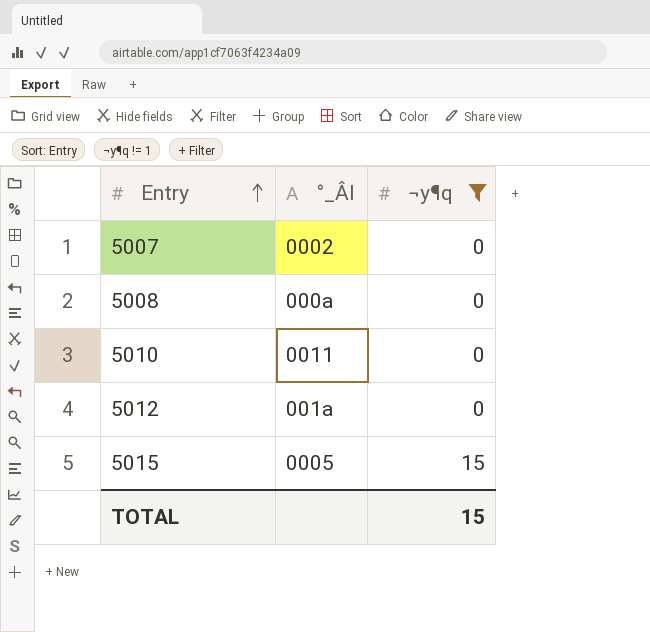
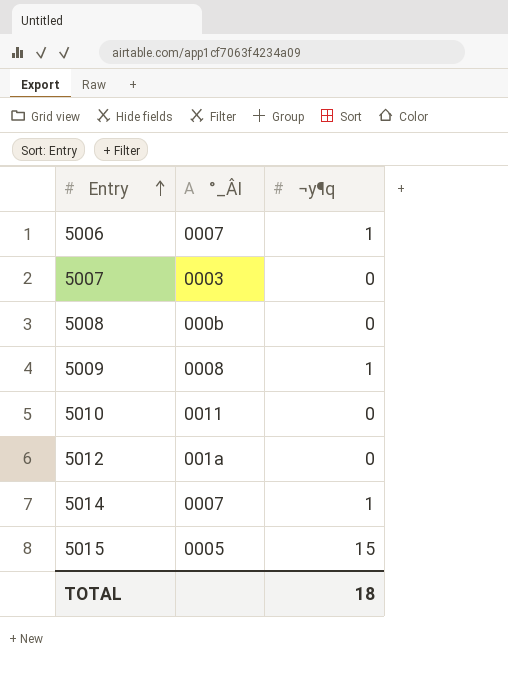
filter: ¬y¶q != 1 -> none
5007 | °_ÂI: 0002 -> 0003
5008 | °_ÂI: 000a -> 000b
TOTAL | ¬y¶q: 15 -> 18

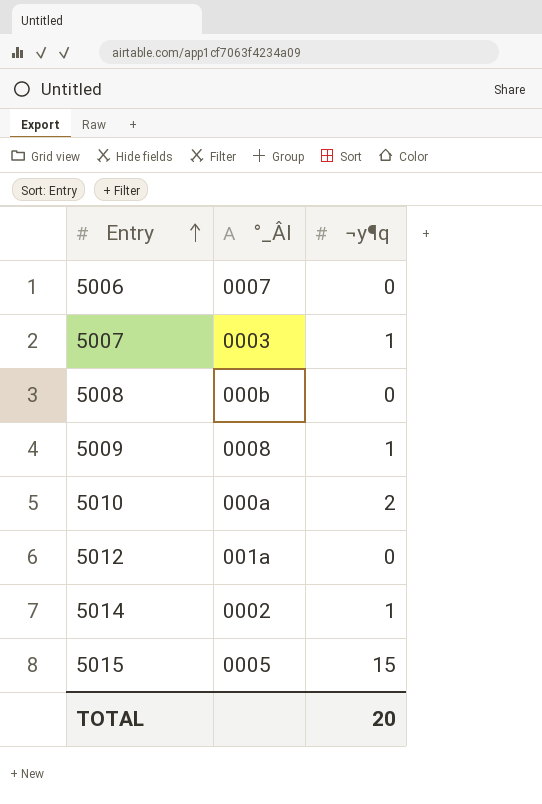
5006 | ¬y¶q: 1 -> 0
5007 | ¬y¶q: 0 -> 1
5010 | °_ÂI: 0011 -> 000a
5010 | ¬y¶q: 0 -> 2
5014 | °_ÂI: 0007 -> 0002
TOTAL | ¬y¶q: 18 -> 20

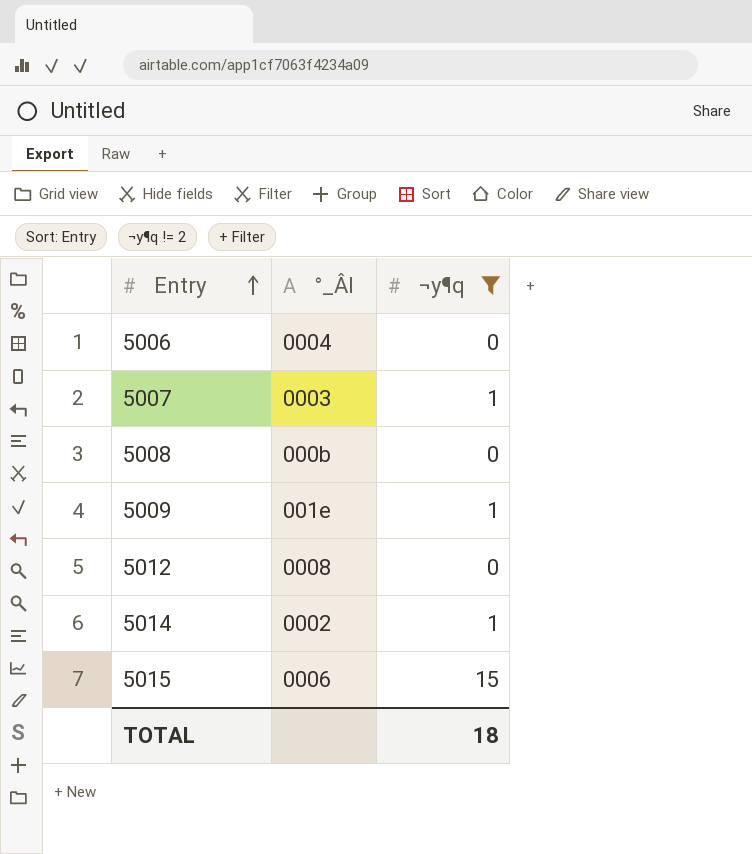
filter: none -> ¬y¶q != 2
5006 | °_ÂI: 0007 -> 0004
5009 | °_ÂI: 0008 -> 001e
5012 | °_ÂI: 001a -> 0008
5015 | °_ÂI: 0005 -> 0006
TOTAL | ¬y¶q: 20 -> 18

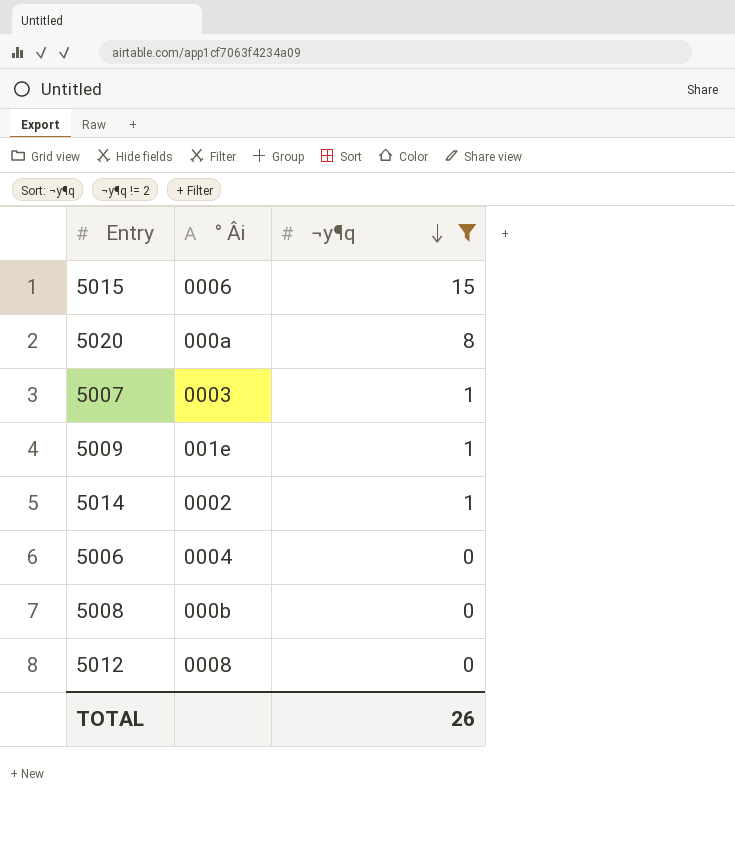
row order: Entry ascending -> ¬y¶q descending
column name: °_ÂI -> ° Âi
row 5020: none -> 000a | 8
TOTAL | ¬y¶q: 18 -> 26

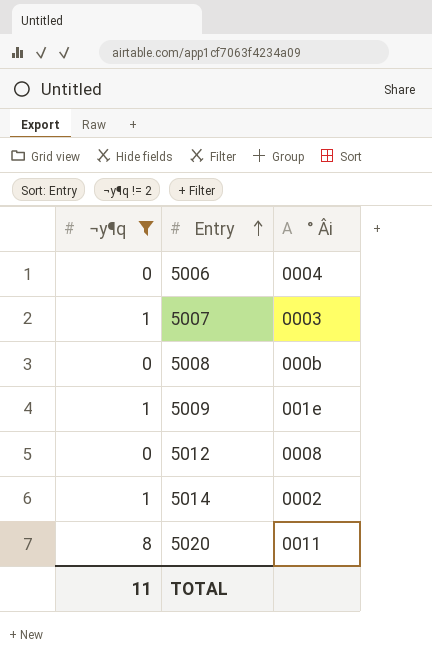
row order: ¬y¶q descending -> Entry ascending
column ¬y¶q | position: 3 -> 1
row 5015: 0006 | 15 -> none
5020 | ° Âi: 000a -> 0011
TOTAL | ¬y¶q: 26 -> 11

